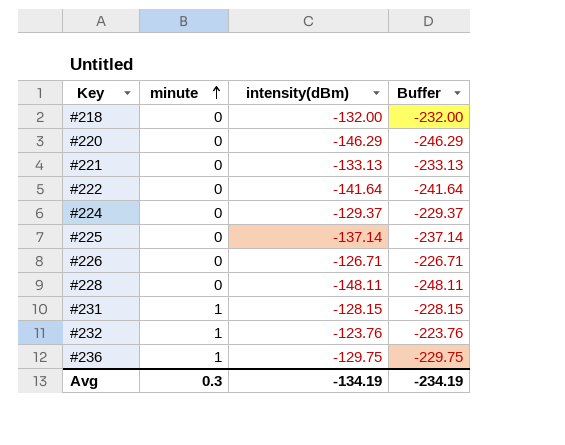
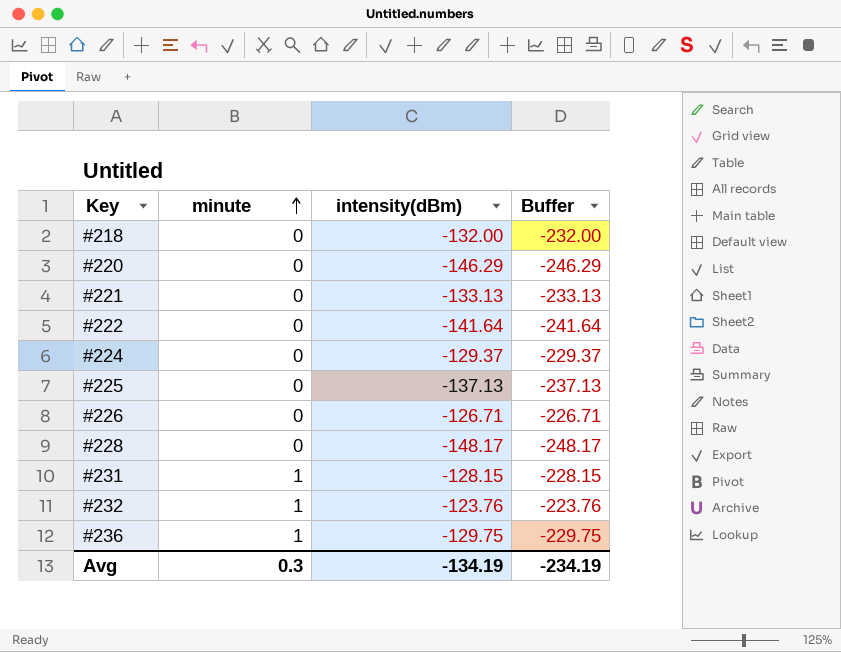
#225 | intensity(dBm): -137.14 -> -137.13
#225 | Buffer: -237.14 -> -237.13
#228 | intensity(dBm): -148.11 -> -148.17
#228 | Buffer: -248.11 -> -248.17

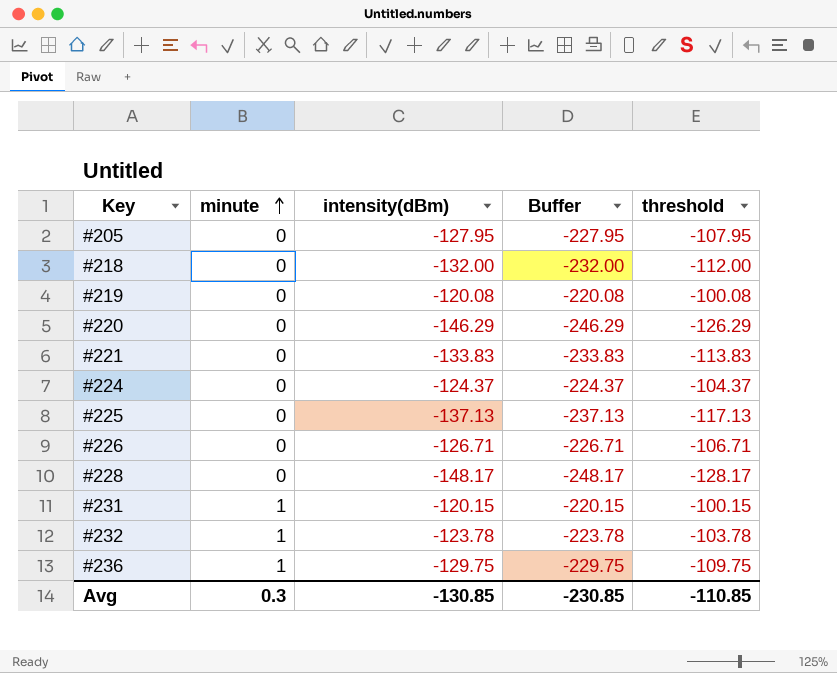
column threshold | formula: none -> [intensity(dBm)] + 20
row #222: 0 | -141.64 | -241.64 -> none
row #205: none -> 0 | -127.95 | -227.95 | -107.95
row #219: none -> 0 | -120.08 | -220.08 | -100.08
#221 | intensity(dBm): -133.13 -> -133.83
#221 | Buffer: -233.13 -> -233.83
#224 | intensity(dBm): -129.37 -> -124.37
#224 | Buffer: -229.37 -> -224.37
#231 | intensity(dBm): -128.15 -> -120.15
#231 | Buffer: -228.15 -> -220.15
#232 | intensity(dBm): -123.76 -> -123.78
#232 | Buffer: -223.76 -> -223.78
Avg | intensity(dBm): -134.19 -> -130.85
Avg | Buffer: -234.19 -> -230.85

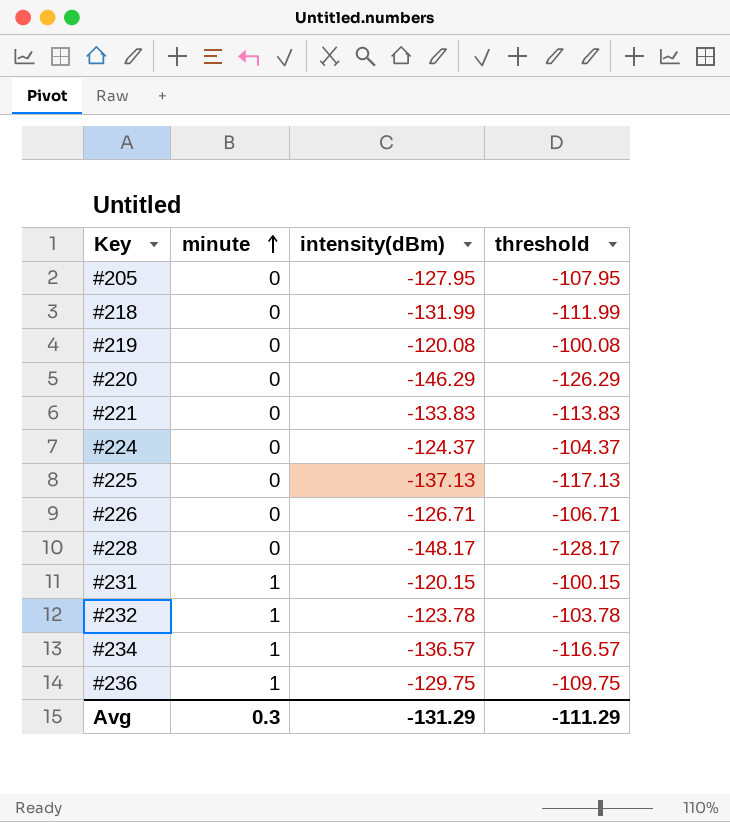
column Buffer | formula: [intensity(dBm)] - 100 -> none
#218 | intensity(dBm): -132.00 -> -131.99
#218 | threshold: -112.00 -> -111.99
row #234: none -> 1 | -136.57 | -116.57
Avg | intensity(dBm): -130.85 -> -131.29
Avg | threshold: -110.85 -> -111.29

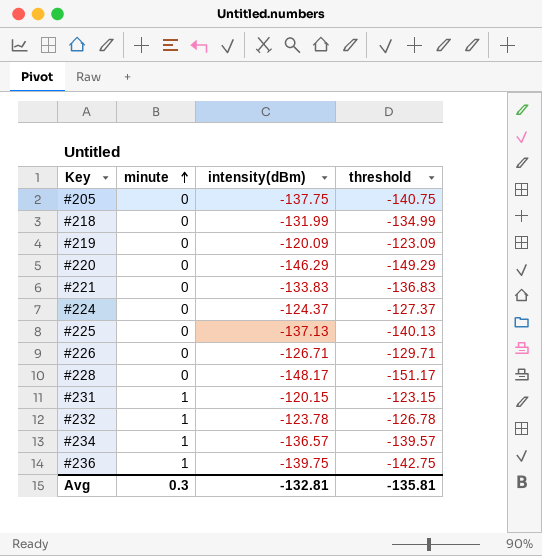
column threshold | formula: [intensity(dBm)] + 20 -> [intensity(dBm)] - 3
#205 | intensity(dBm): -127.95 -> -137.75
#219 | intensity(dBm): -120.08 -> -120.09
#236 | intensity(dBm): -129.75 -> -139.75
Avg | intensity(dBm): -131.29 -> -132.81
Avg | threshold: -111.29 -> -135.81

